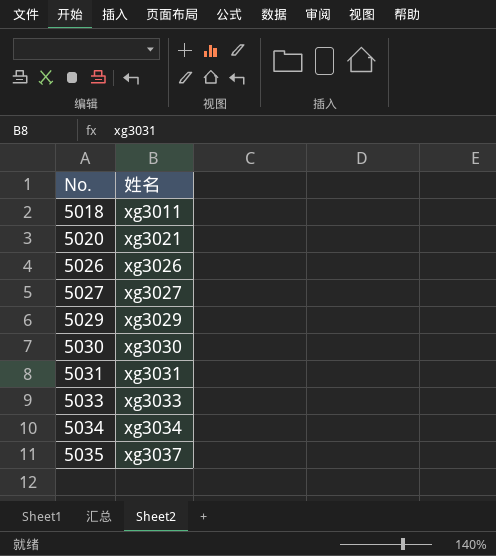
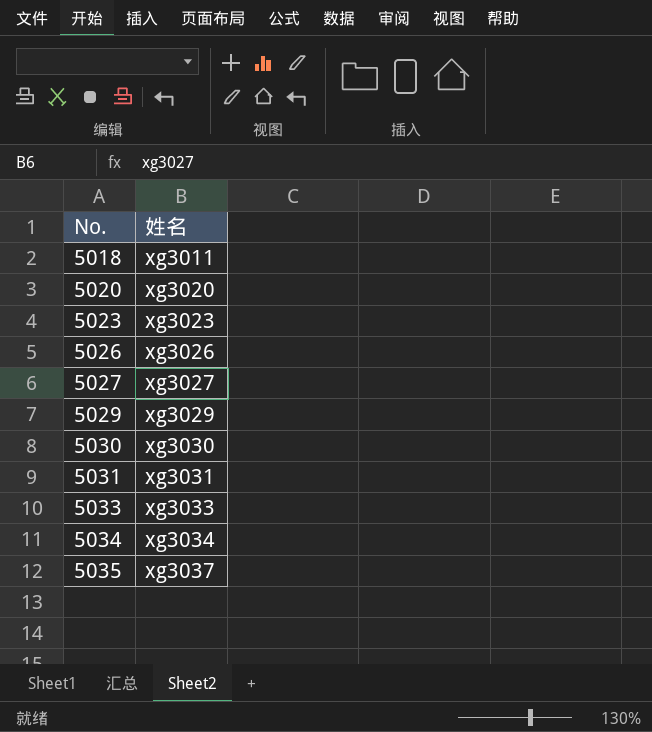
5020 | 姓名: xg3021 -> xg3020
row 5023: none -> xg3023

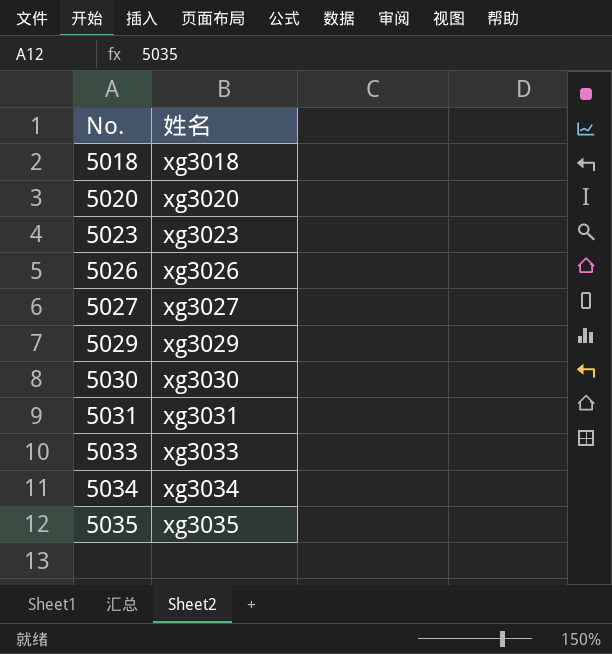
5018 | 姓名: xg3011 -> xg3018
5035 | 姓名: xg3037 -> xg3035

